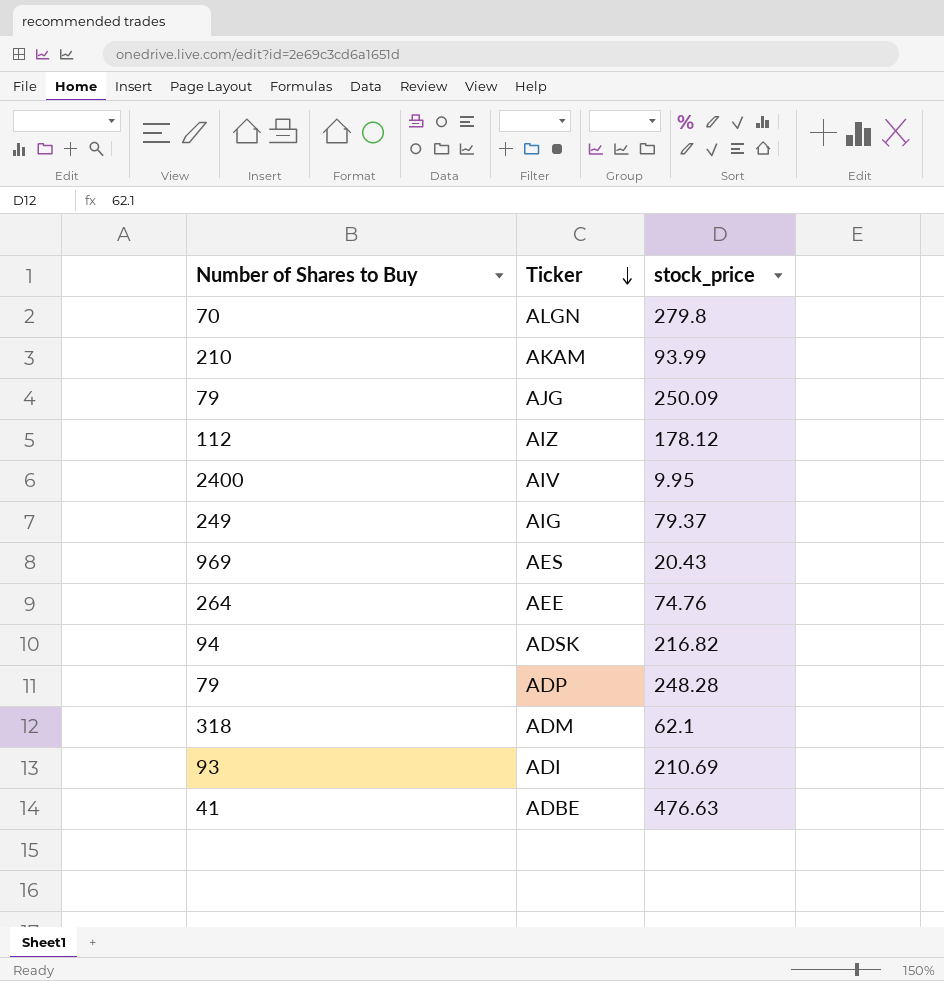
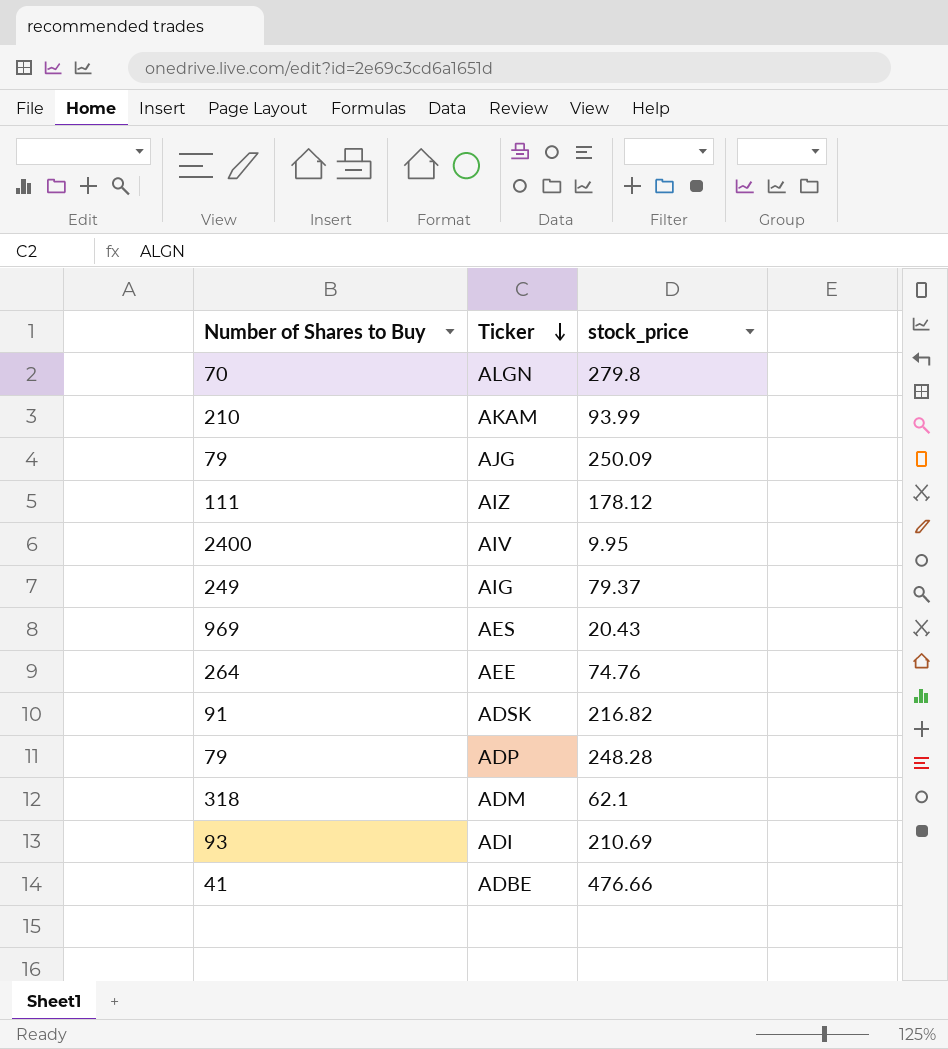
AIZ | Number of Shares to Buy: 112 -> 111
ADSK | Number of Shares to Buy: 94 -> 91
ADBE | stock_price: 476.63 -> 476.66

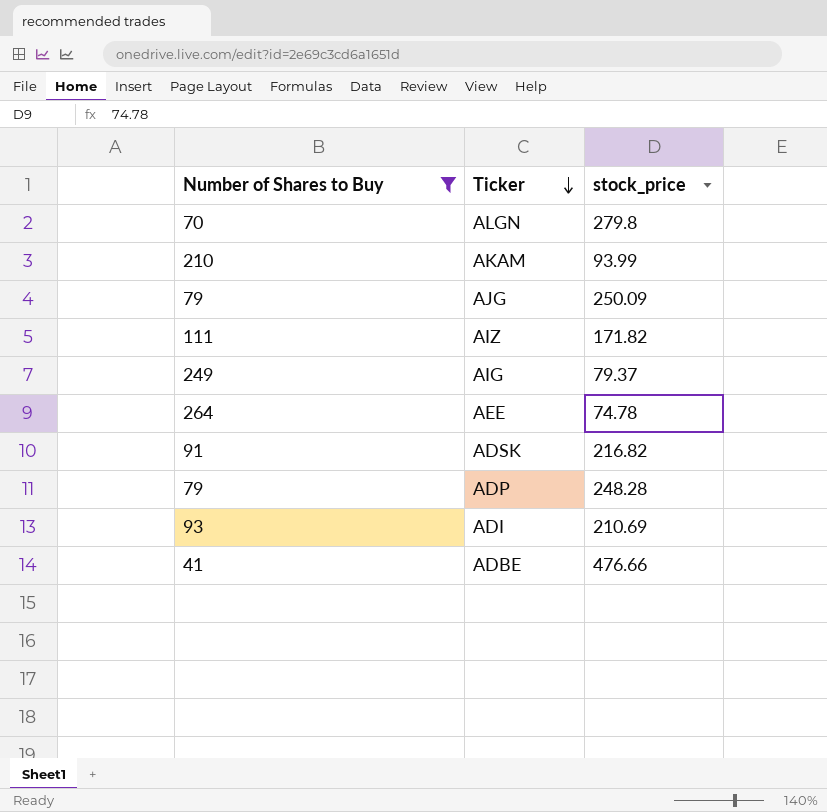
filter: none -> Number of Shares to Buy <= 264
AIZ | stock_price: 178.12 -> 171.82
AEE | stock_price: 74.76 -> 74.78

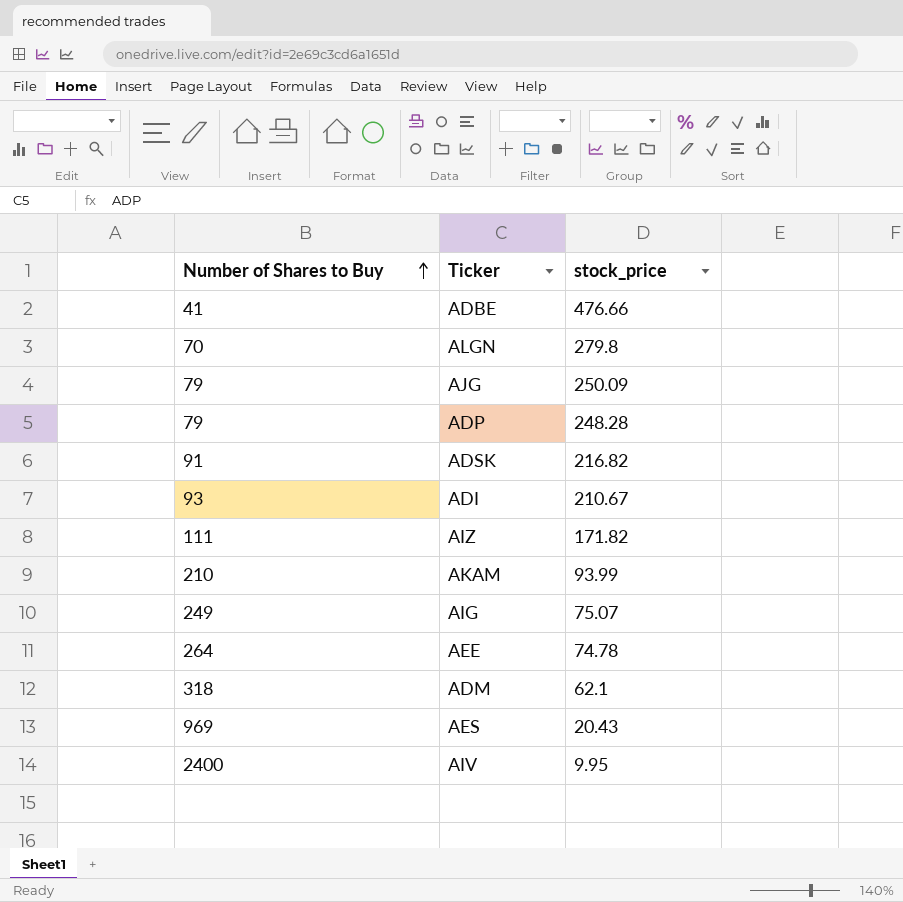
filter: Number of Shares to Buy <= 264 -> none
row order: Ticker descending -> Number of Shares to Buy ascending
ADI | stock_price: 210.69 -> 210.67
AIG | stock_price: 79.37 -> 75.07

